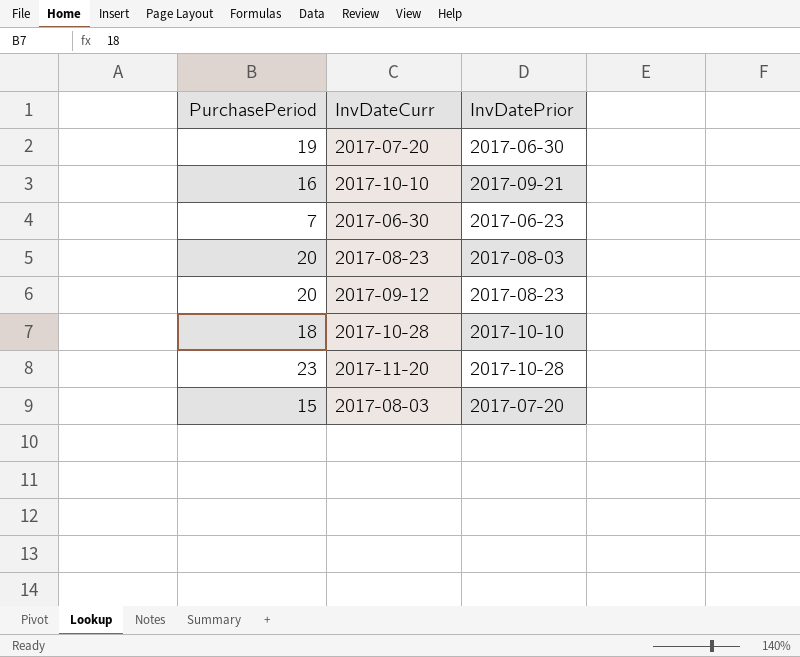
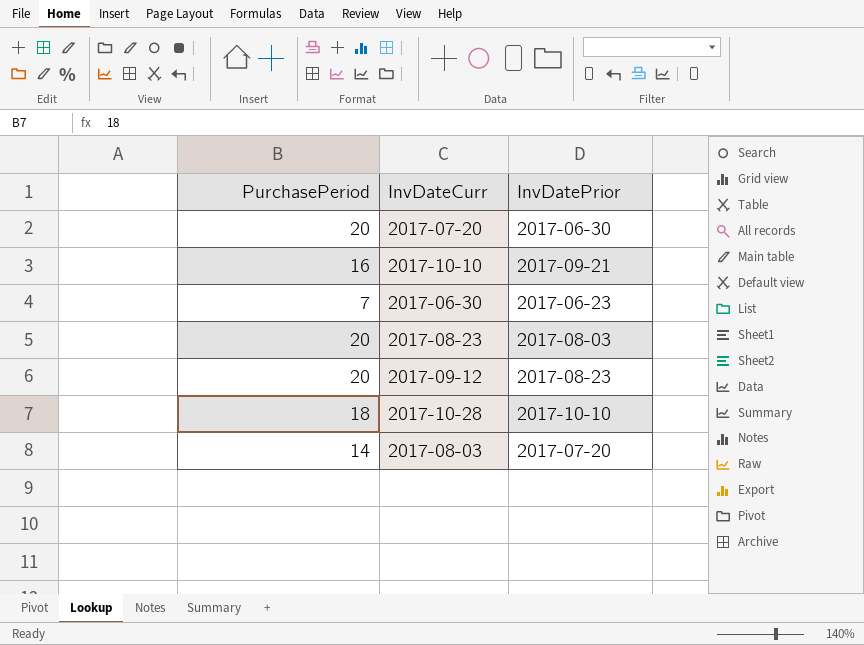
row 2017-11-20: 23 | 2017-10-28 -> none
2017-07-20 | PurchasePeriod: 19 -> 20
2017-08-03 | PurchasePeriod: 15 -> 14

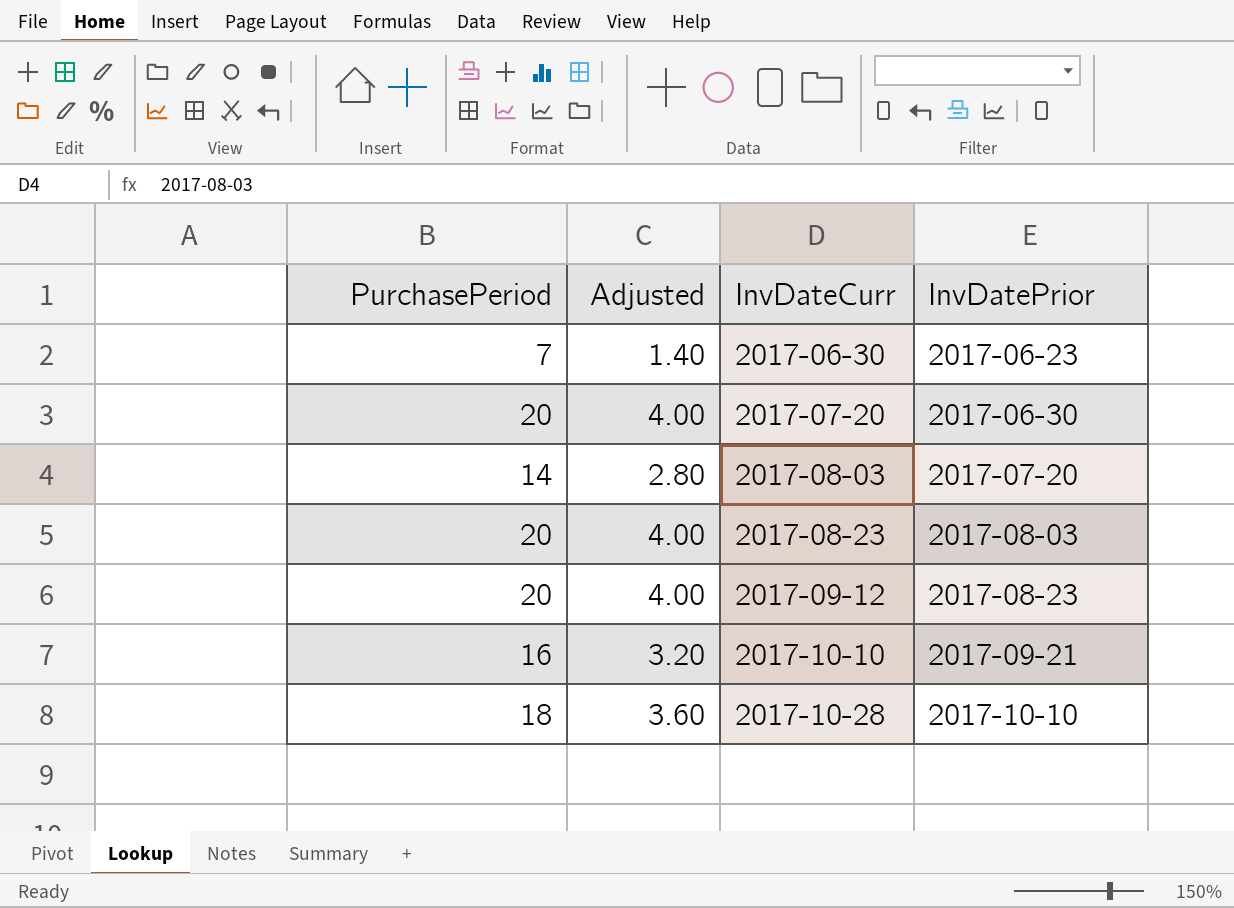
row order: none -> InvDateCurr ascending
column Adjusted | formula: none -> [PurchasePeriod] * 0.2

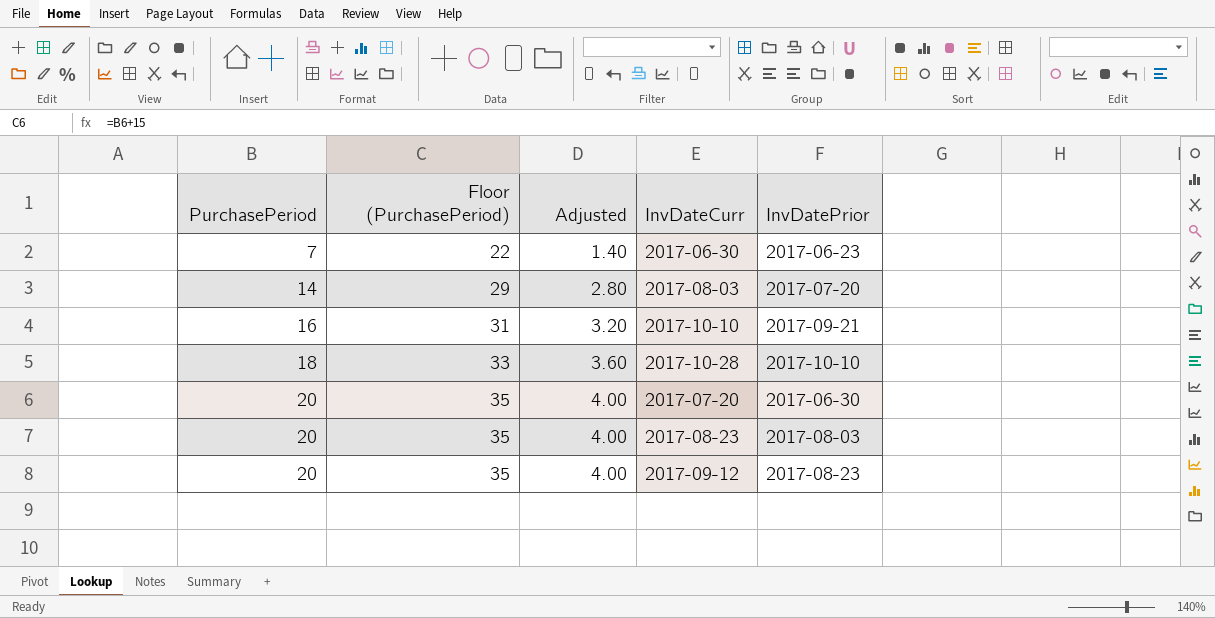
row order: InvDateCurr ascending -> PurchasePeriod ascending
column Floor (PurchasePeriod) | formula: none -> [PurchasePeriod] + 15

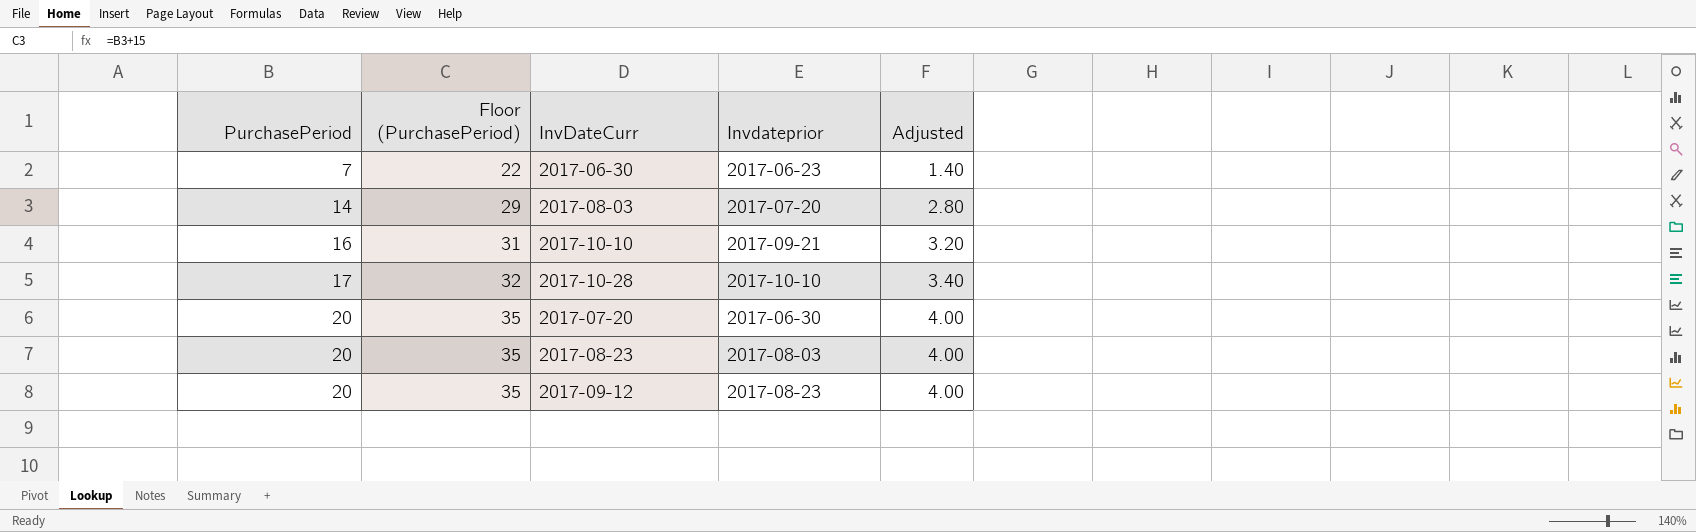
column name: InvDatePrior -> Invdateprior
column Adjusted | position: 3 -> 5
2017-10-28 | PurchasePeriod: 18 -> 17
2017-10-28 | Floor (PurchasePeriod): 33 -> 32
2017-10-28 | Adjusted: 3.60 -> 3.40

